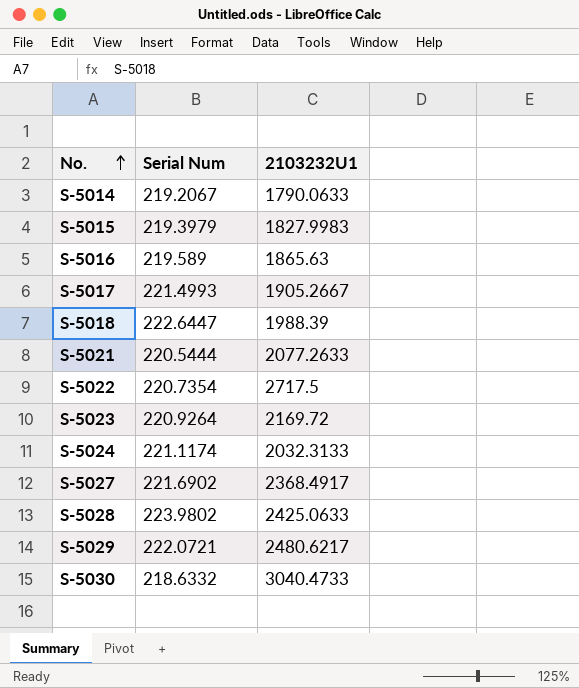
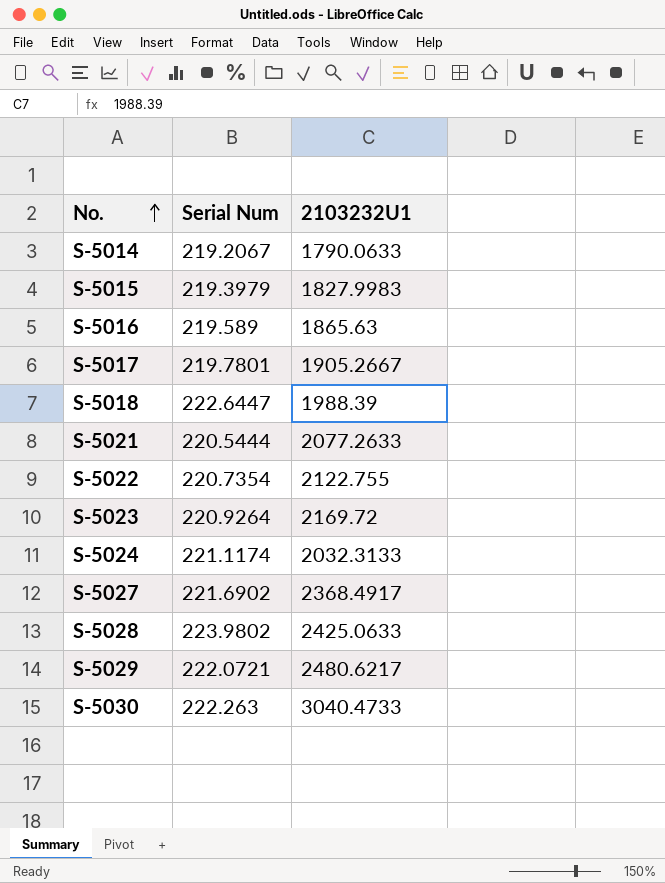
S-5017 | Serial Num: 221.4993 -> 219.7801
S-5022 | 2103232U1: 2717.5 -> 2122.755
S-5030 | Serial Num: 218.6332 -> 222.263

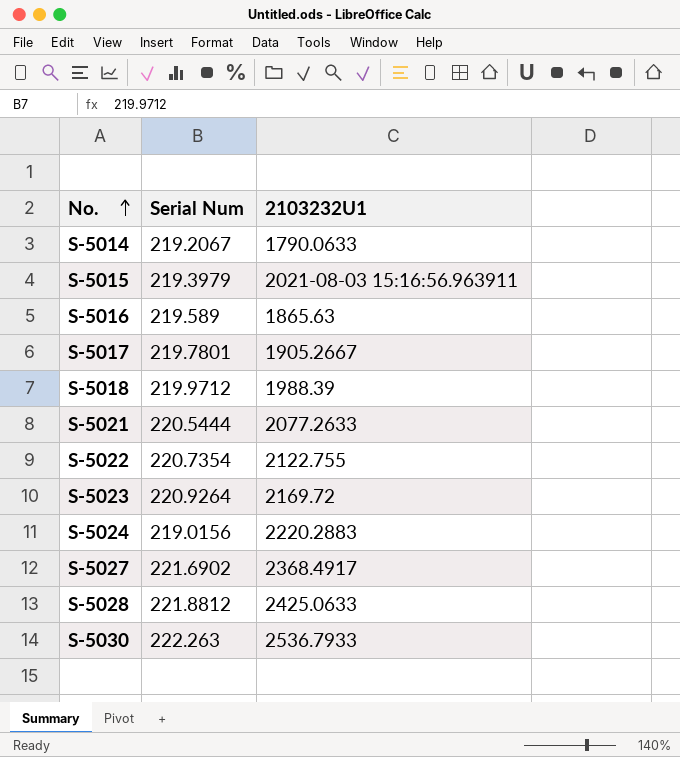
row S-5029: 222.0721 | 2480.6217 -> none
S-5015 | 2103232U1: 1827.9983 -> 2021-08-03 15:16:56.963911
S-5018 | Serial Num: 222.6447 -> 219.9712
S-5024 | Serial Num: 221.1174 -> 219.0156
S-5024 | 2103232U1: 2032.3133 -> 2220.2883
S-5028 | Serial Num: 223.9802 -> 221.8812
S-5030 | 2103232U1: 3040.4733 -> 2536.7933

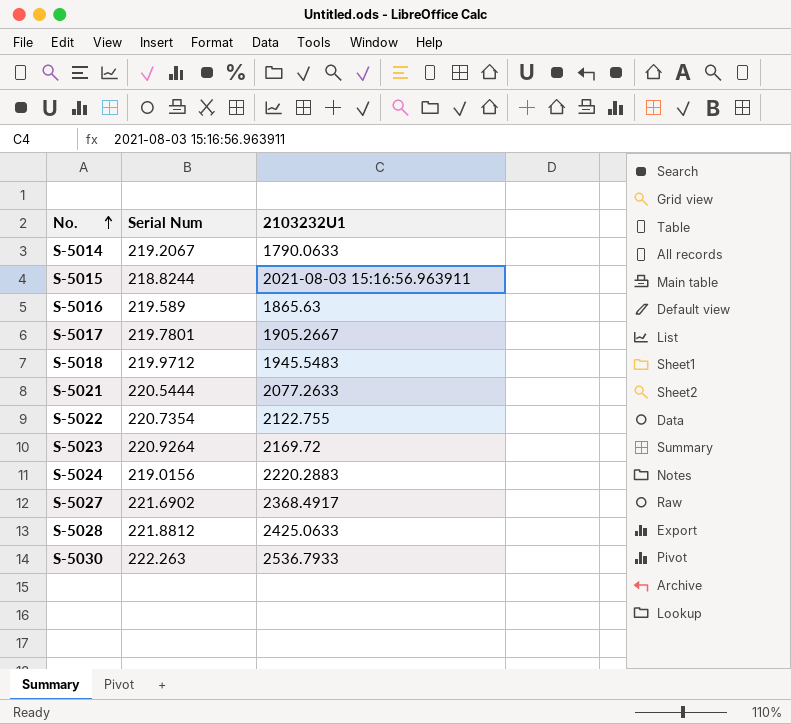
S-5015 | Serial Num: 219.3979 -> 218.8244
S-5018 | 2103232U1: 1988.39 -> 1945.5483

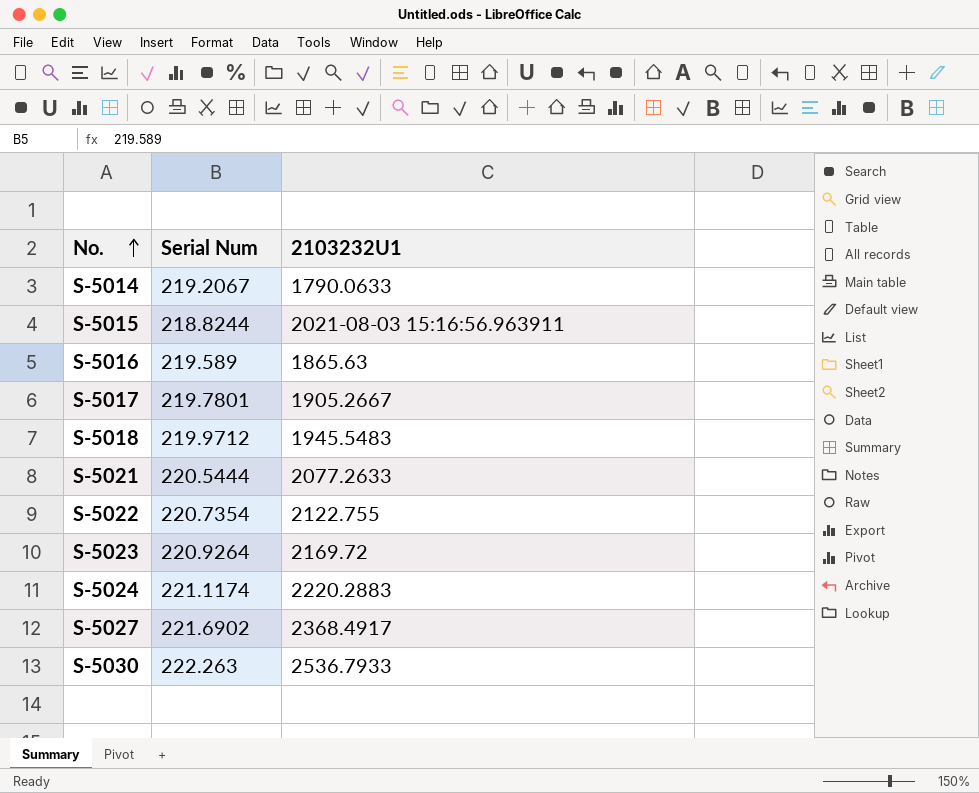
row S-5028: 221.8812 | 2425.0633 -> none
S-5024 | Serial Num: 219.0156 -> 221.1174

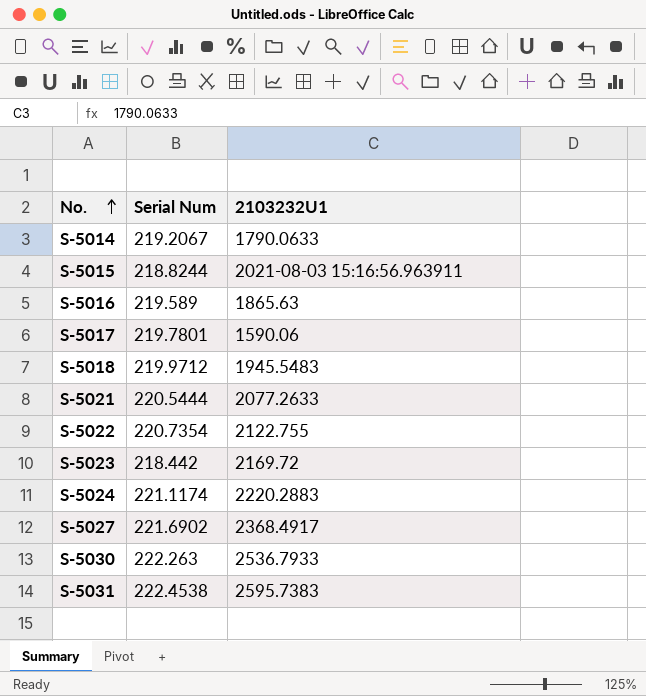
S-5017 | 2103232U1: 1905.2667 -> 1590.06
S-5023 | Serial Num: 220.9264 -> 218.442
row S-5031: none -> 222.4538 | 2595.7383

